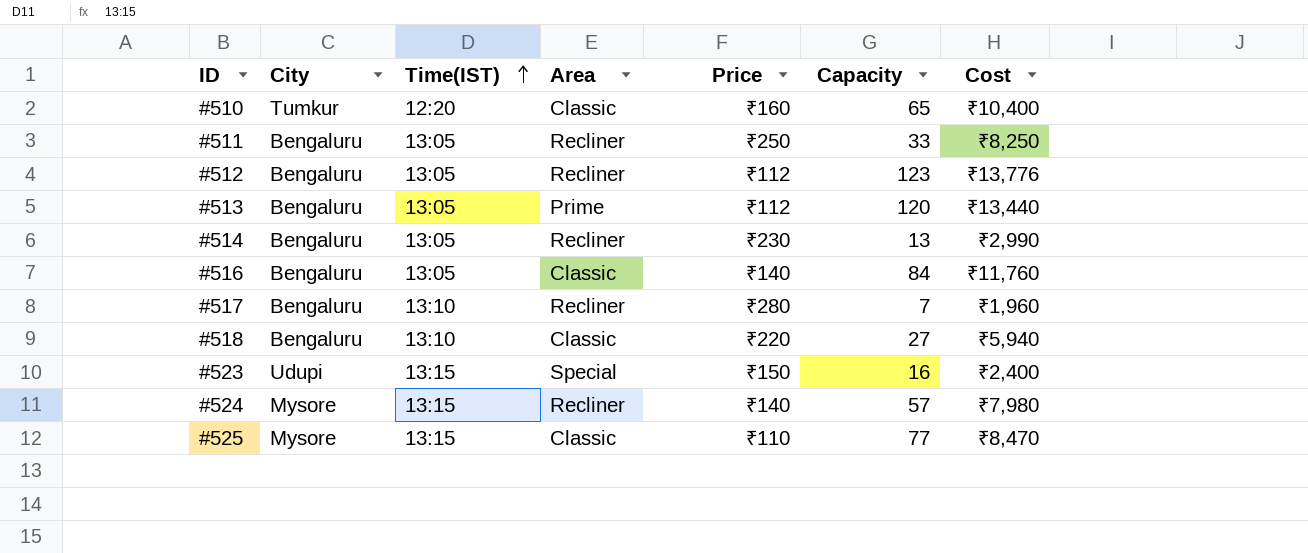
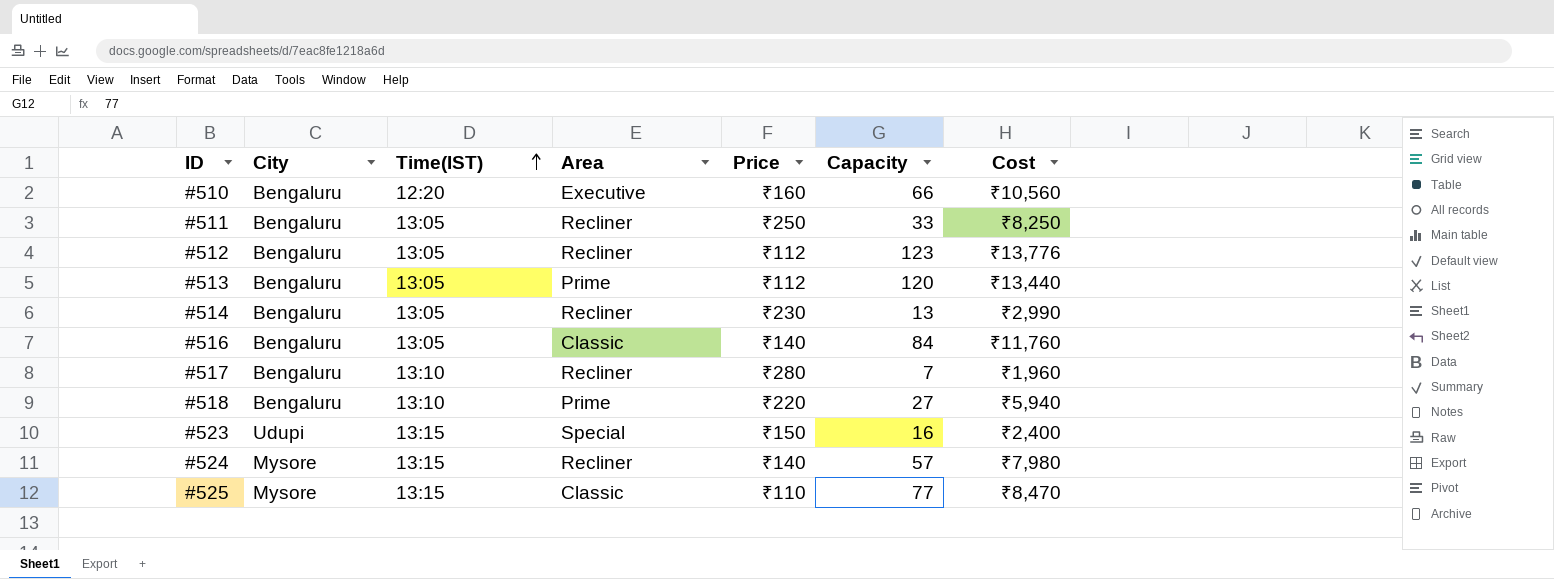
#510 | City: Tumkur -> Bengaluru
#510 | Area: Classic -> Executive
#510 | Capacity: 65 -> 66
#510 | Cost: ₹10,400 -> ₹10,560
#518 | Area: Classic -> Prime

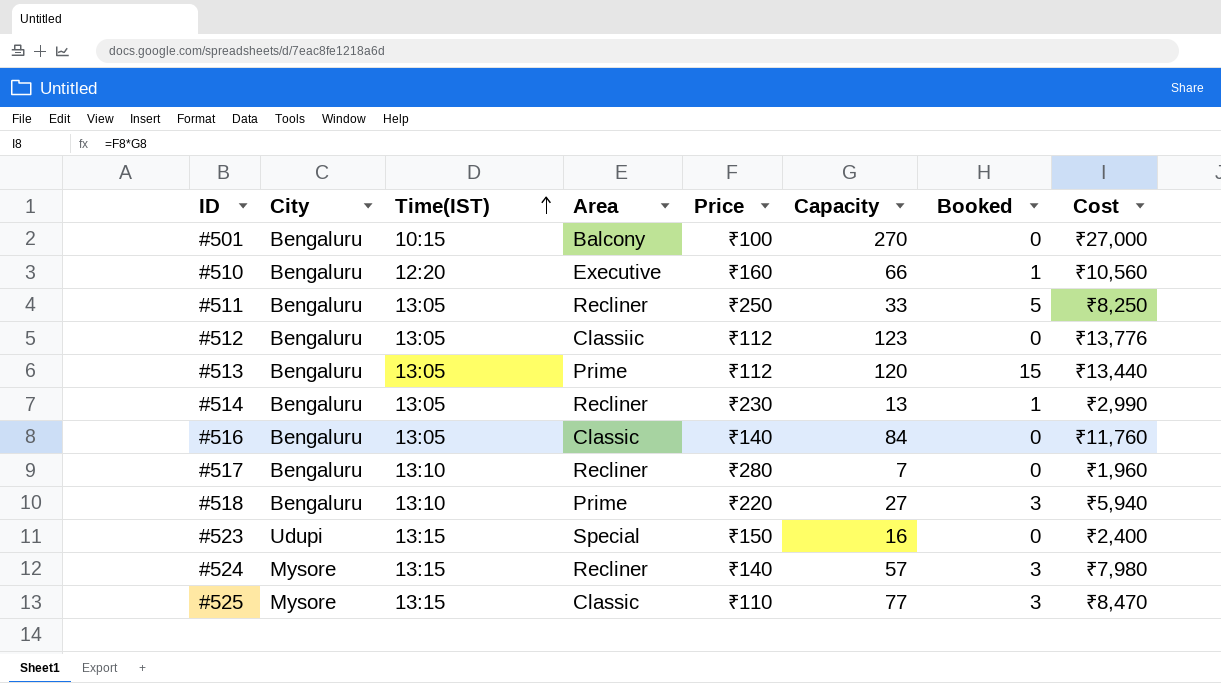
column Booked | position: none -> 7
row #501: none -> Bengaluru | 10:15 | Balcony | ₹100 | 270 | 0 | ₹27,000
#512 | Area: Recliner -> Classiic

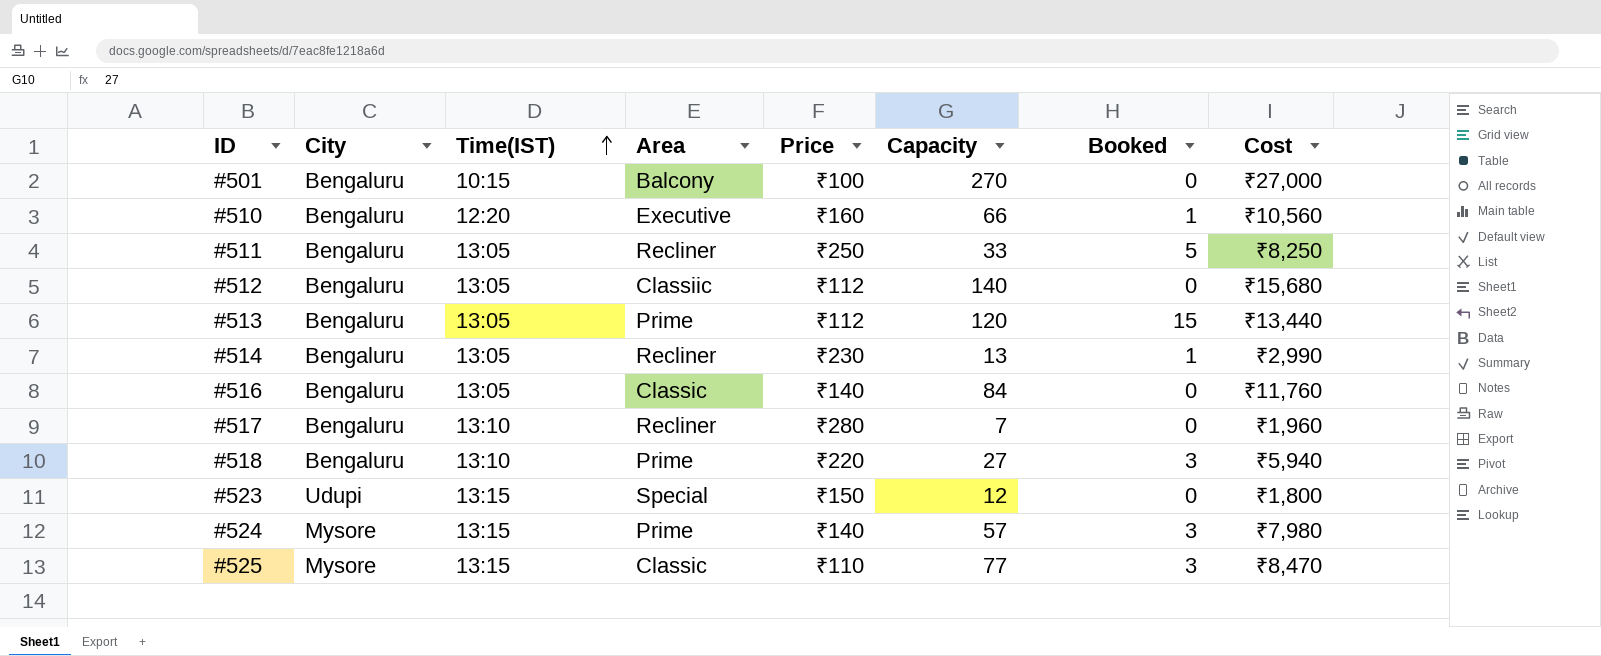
#512 | Capacity: 123 -> 140
#512 | Cost: ₹13,776 -> ₹15,680
#523 | Capacity: 16 -> 12
#523 | Cost: ₹2,400 -> ₹1,800
#524 | Area: Recliner -> Prime

